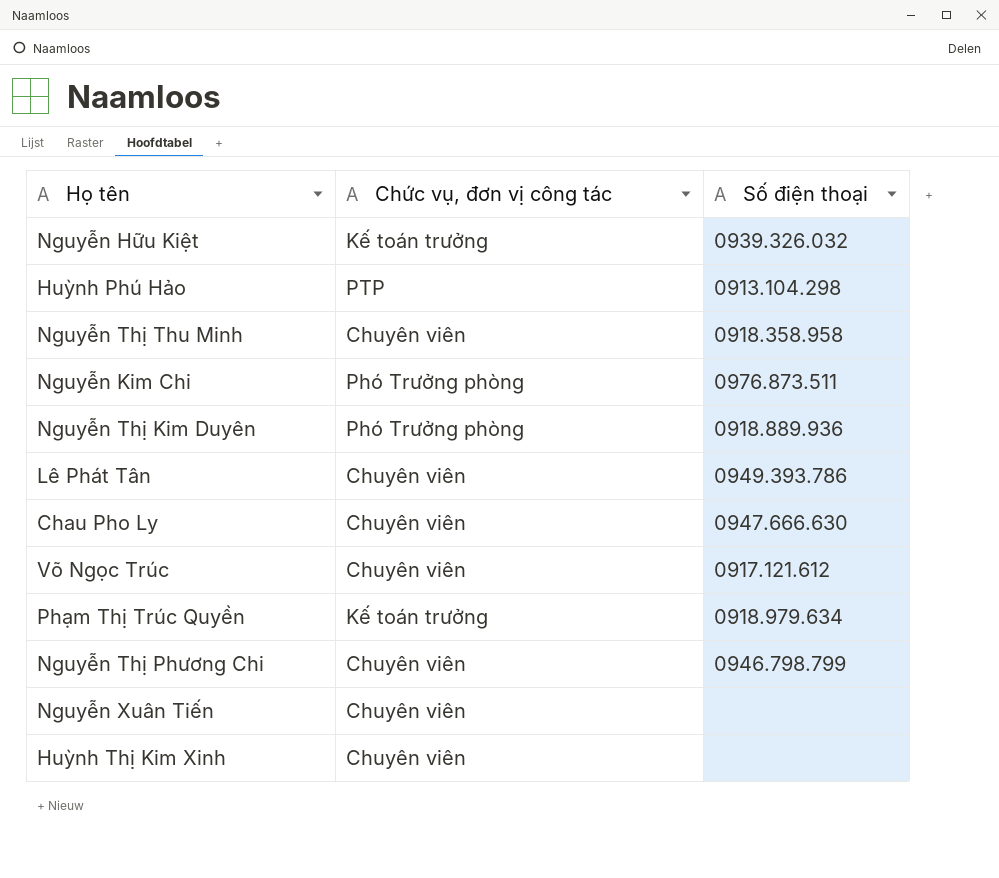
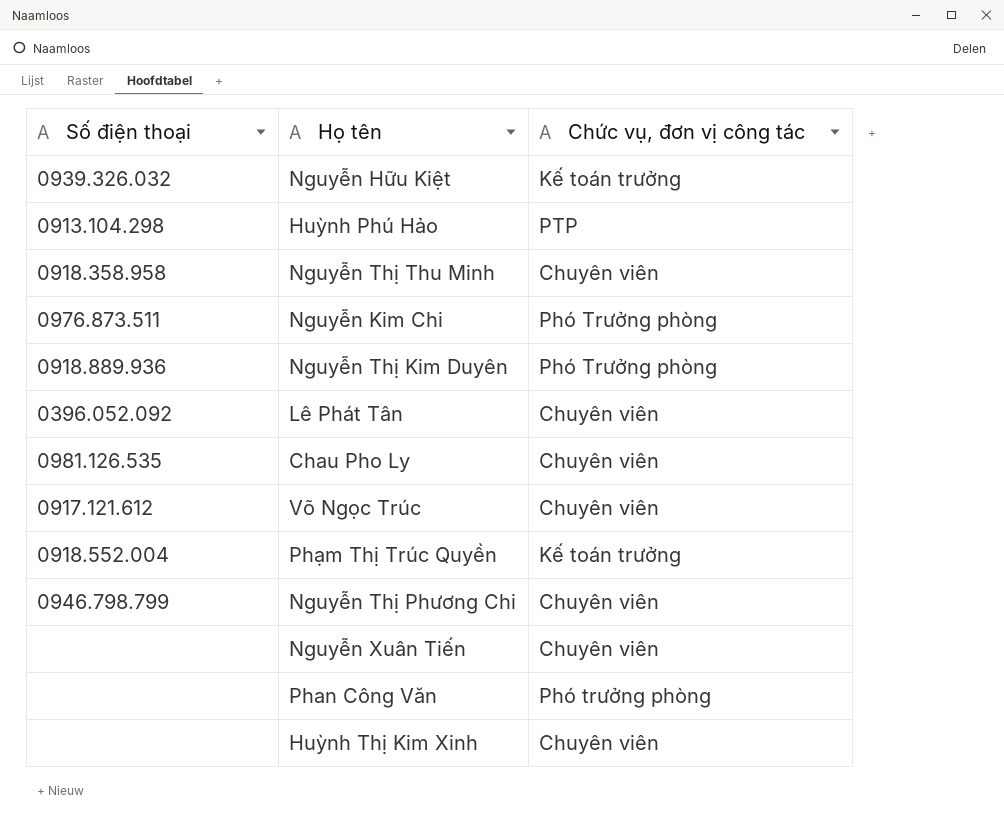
column Số điện thoại | position: 3 -> 1
Lê Phát Tân | Số điện thoại: 0949.393.786 -> 0396.052.092
Chau Pho Ly | Số điện thoại: 0947.666.630 -> 0981.126.535
Phạm Thị Trúc Quyền | Số điện thoại: 0918.979.634 -> 0918.552.004
row Phan Công Văn: none -> none | Phó trưởng phòng

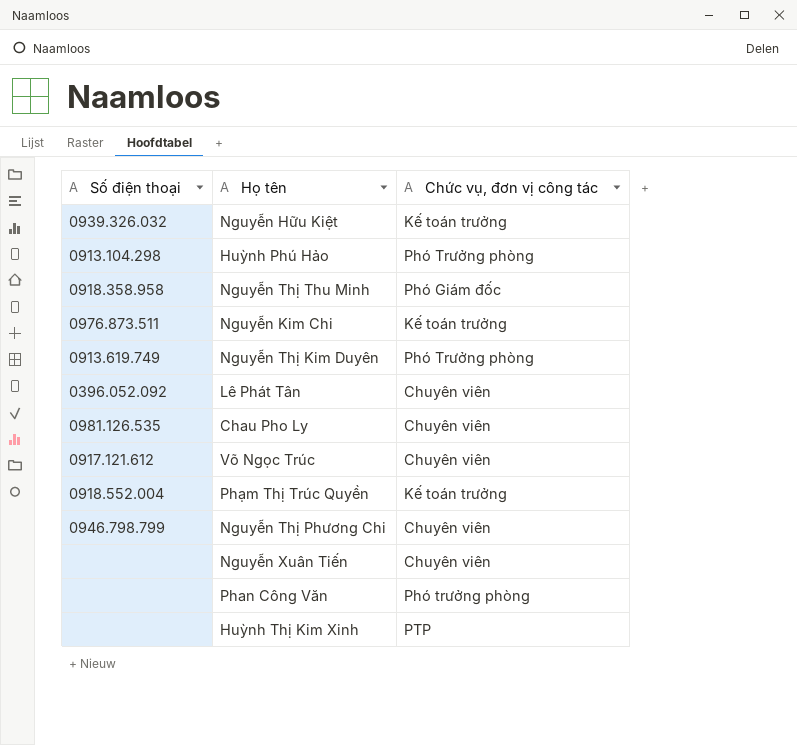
Huỳnh Phú Hảo | Chức vụ, đơn vị công tác: PTP -> Phó Trưởng phòng
Nguyễn Thị Thu Minh | Chức vụ, đơn vị công tác: Chuyên viên -> Phó Giám đốc
Nguyễn Kim Chi | Chức vụ, đơn vị công tác: Phó Trưởng phòng -> Kế toán trưởng
Nguyễn Thị Kim Duyên | Số điện thoại: 0918.889.936 -> 0913.619.749
Huỳnh Thị Kim Xinh | Chức vụ, đơn vị công tác: Chuyên viên -> PTP

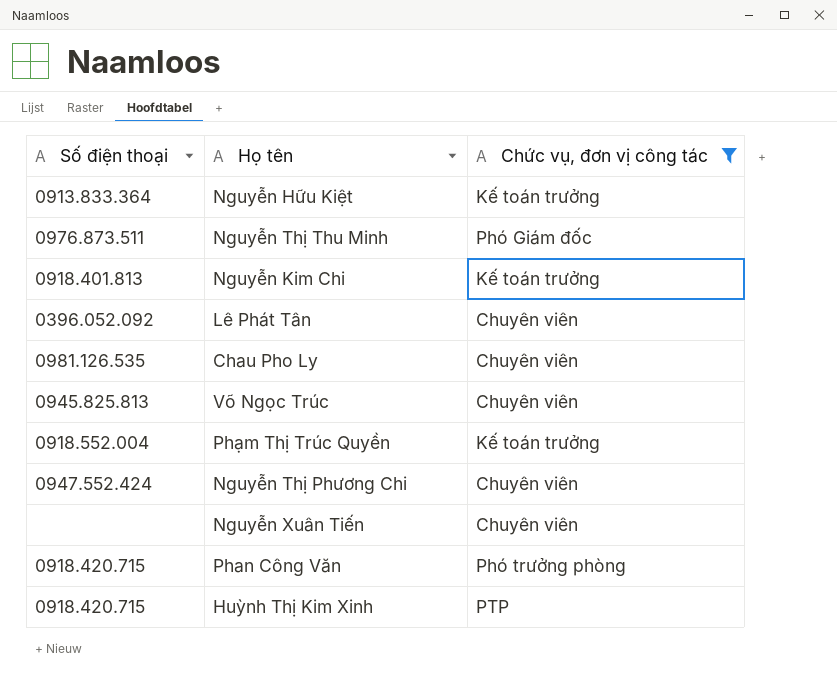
filter: none -> Chức vụ, đơn vị công tác != Phó Trưởng phòng
Nguyễn Hữu Kiệt | Số điện thoại: 0939.326.032 -> 0913.833.364
Nguyễn Thị Thu Minh | Số điện thoại: 0918.358.958 -> 0976.873.511
Nguyễn Kim Chi | Số điện thoại: 0976.873.511 -> 0918.401.813
Võ Ngọc Trúc | Số điện thoại: 0917.121.612 -> 0945.825.813
Nguyễn Thị Phương Chi | Số điện thoại: 0946.798.799 -> 0947.552.424
Phan Công Văn | Số điện thoại: none -> 0918.420.715
Huỳnh Thị Kim Xinh | Số điện thoại: none -> 0918.420.715

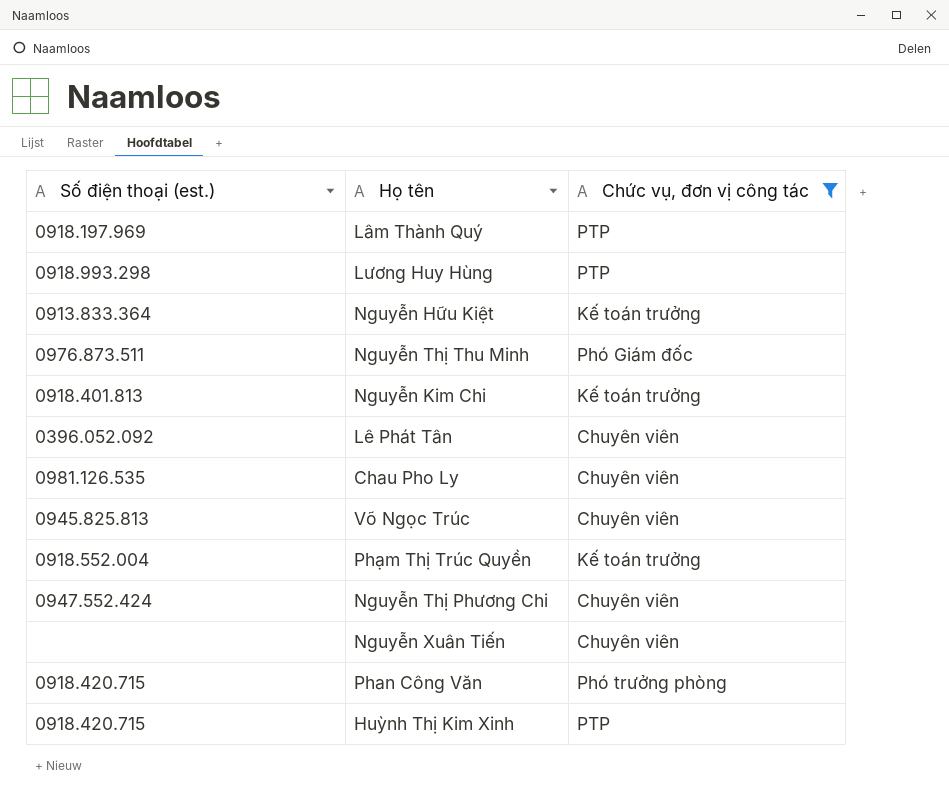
column name: Số điện thoại -> Số điện thoại (est.)
row Lâm Thành Quý: none -> 0918.197.969 | PTP
row Lương Huy Hùng: none -> 0918.993.298 | PTP

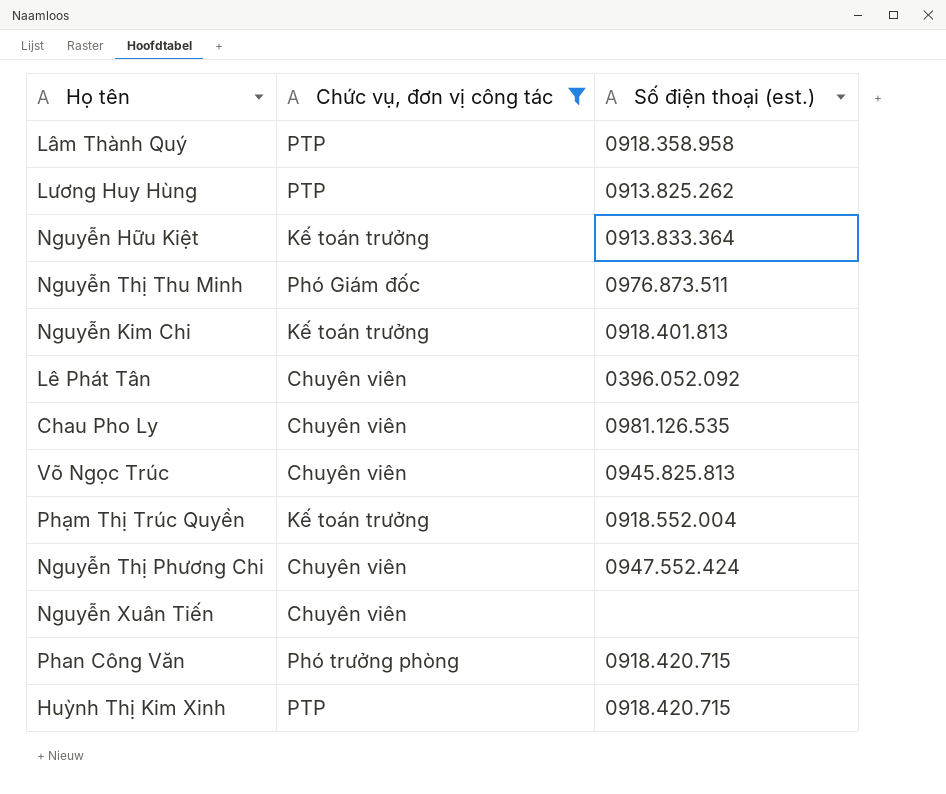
column Số điện thoại (est.) | position: 1 -> 3
Lâm Thành Quý | Số điện thoại (est.): 0918.197.969 -> 0918.358.958
Lương Huy Hùng | Số điện thoại (est.): 0918.993.298 -> 0913.825.262

